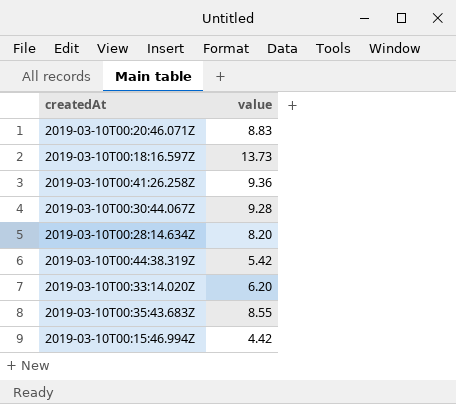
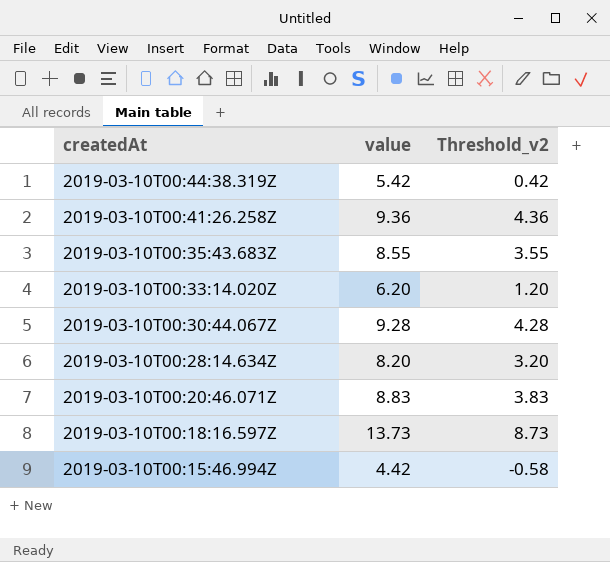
row order: none -> createdAt descending
column Threshold_v2 | formula: none -> [value] - 5

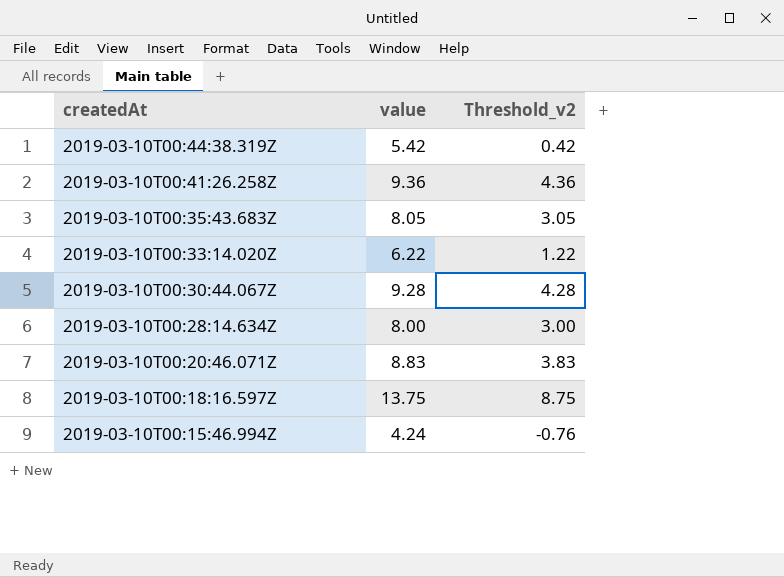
2019-03-10T00:35:43.683Z | value: 8.55 -> 8.05
2019-03-10T00:35:43.683Z | Threshold_v2: 3.55 -> 3.05
2019-03-10T00:33:14.020Z | value: 6.20 -> 6.22
2019-03-10T00:33:14.020Z | Threshold_v2: 1.20 -> 1.22
2019-03-10T00:28:14.634Z | value: 8.20 -> 8.00
2019-03-10T00:28:14.634Z | Threshold_v2: 3.20 -> 3.00
2019-03-10T00:18:16.597Z | value: 13.73 -> 13.75
2019-03-10T00:18:16.597Z | Threshold_v2: 8.73 -> 8.75
2019-03-10T00:15:46.994Z | value: 4.42 -> 4.24
2019-03-10T00:15:46.994Z | Threshold_v2: -0.58 -> -0.76

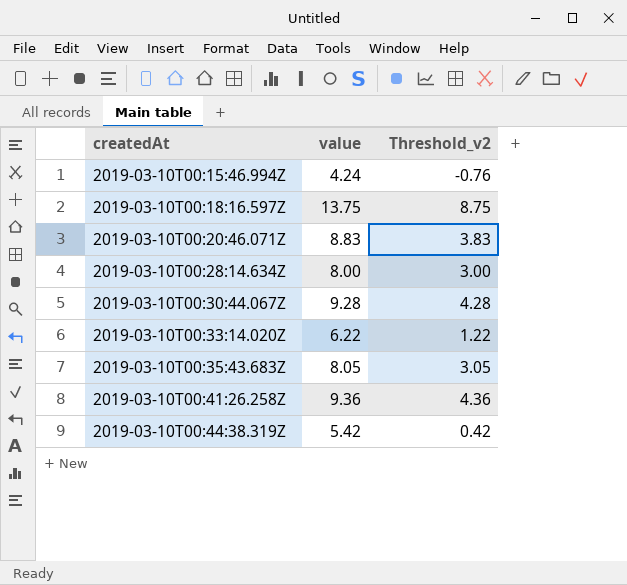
row order: createdAt descending -> createdAt ascending

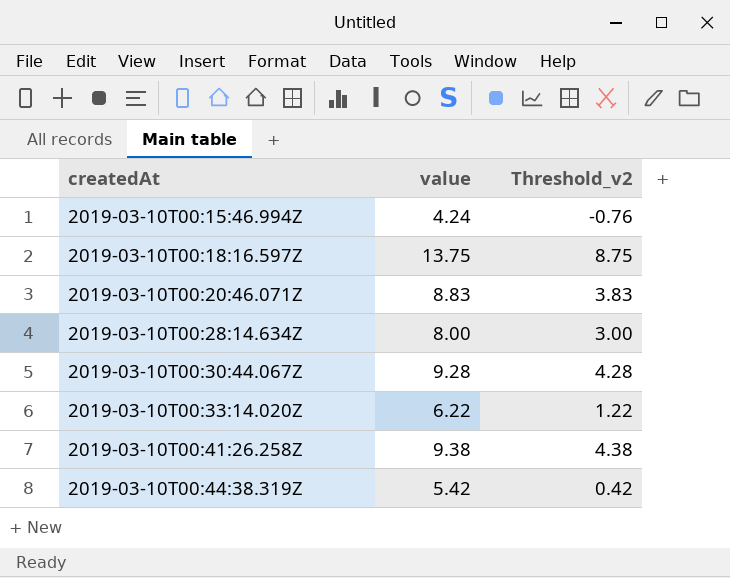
row 2019-03-10T00:35:43.683Z: 8.05 | 3.05 -> none
2019-03-10T00:41:26.258Z | value: 9.36 -> 9.38
2019-03-10T00:41:26.258Z | Threshold_v2: 4.36 -> 4.38

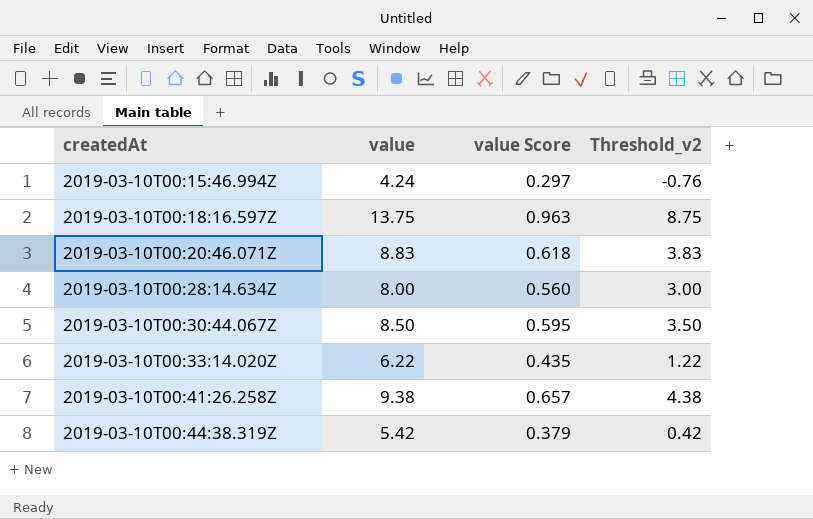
column value Score | formula: none -> [value] * 0.07
2019-03-10T00:30:44.067Z | value: 9.28 -> 8.50
2019-03-10T00:30:44.067Z | Threshold_v2: 4.28 -> 3.50

